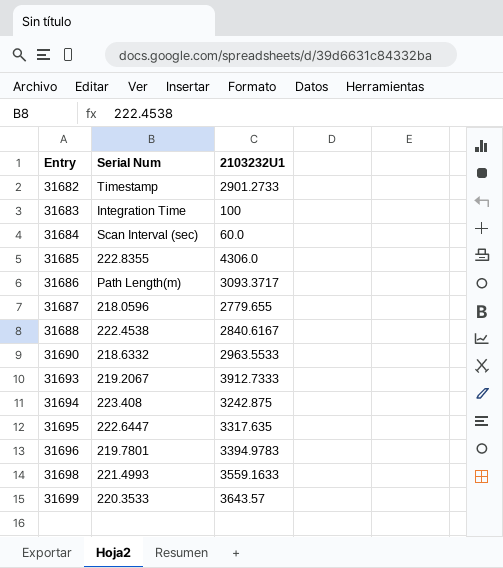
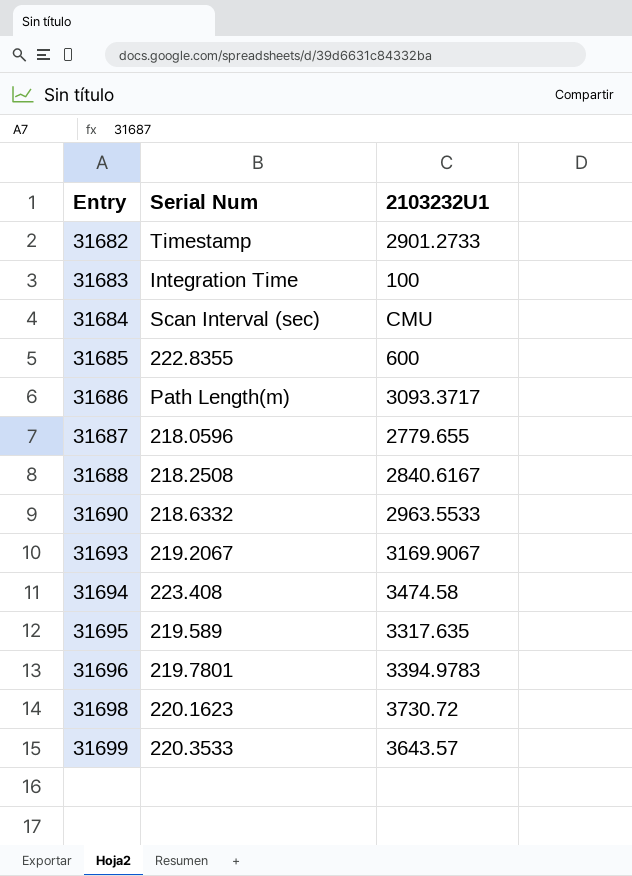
31684 | 2103232U1: 60.0 -> CMU
31685 | 2103232U1: 4306.0 -> 600
31688 | Serial Num: 222.4538 -> 218.2508
31693 | 2103232U1: 3912.7333 -> 3169.9067
31694 | 2103232U1: 3242.875 -> 3474.58
31695 | Serial Num: 222.6447 -> 219.589
31698 | Serial Num: 221.4993 -> 220.1623
31698 | 2103232U1: 3559.1633 -> 3730.72

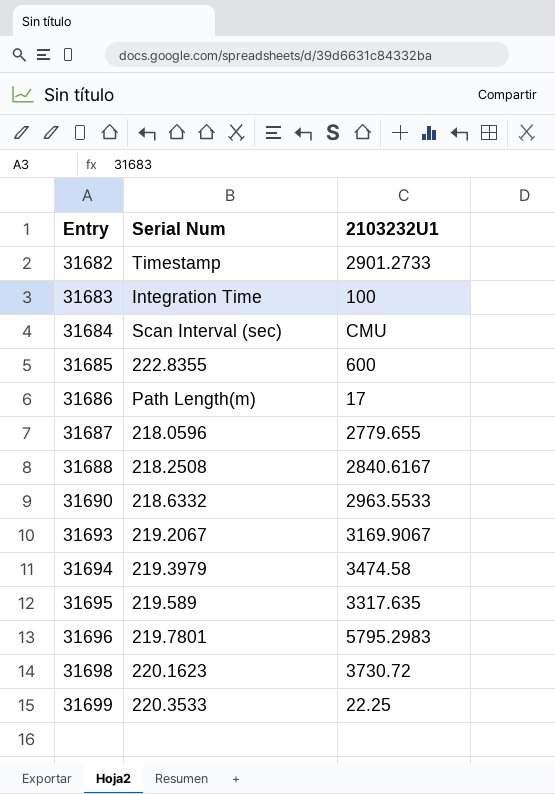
31686 | 2103232U1: 3093.3717 -> 17
31694 | Serial Num: 223.408 -> 219.3979
31696 | 2103232U1: 3394.9783 -> 5795.2983
31699 | 2103232U1: 3643.57 -> 22.25

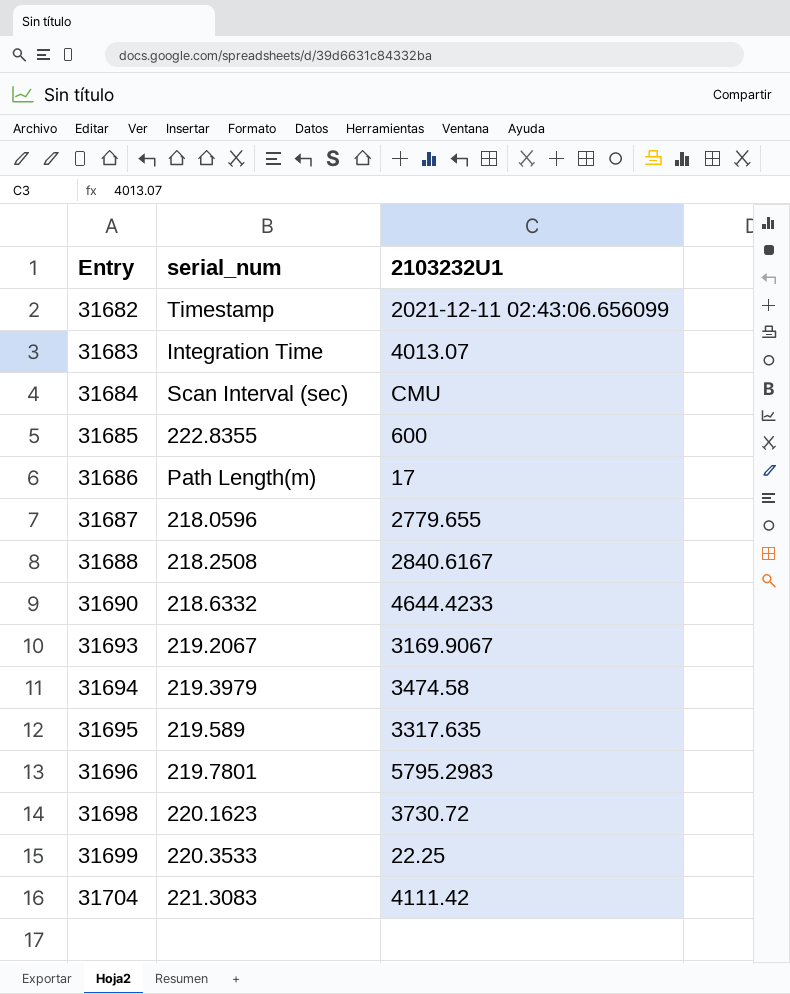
column name: Serial Num -> serial_num
31682 | 2103232U1: 2901.2733 -> 2021-12-11 02:43:06.656099
31683 | 2103232U1: 100 -> 4013.07
31690 | 2103232U1: 2963.5533 -> 4644.4233
row 31704: none -> 221.3083 | 4111.42

